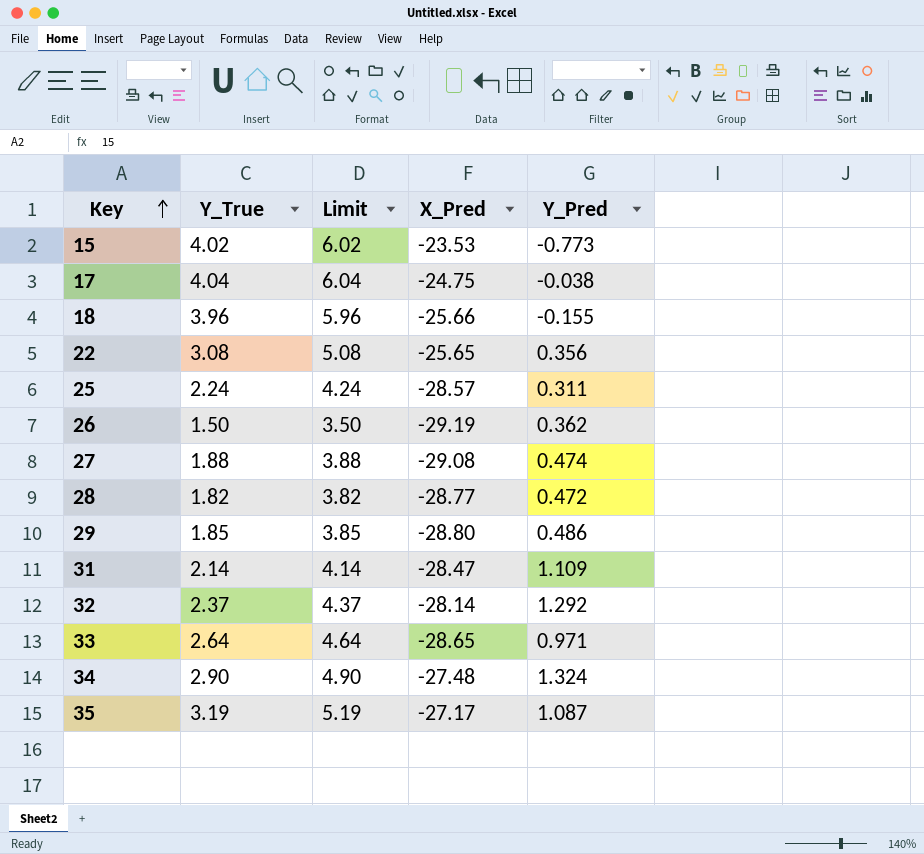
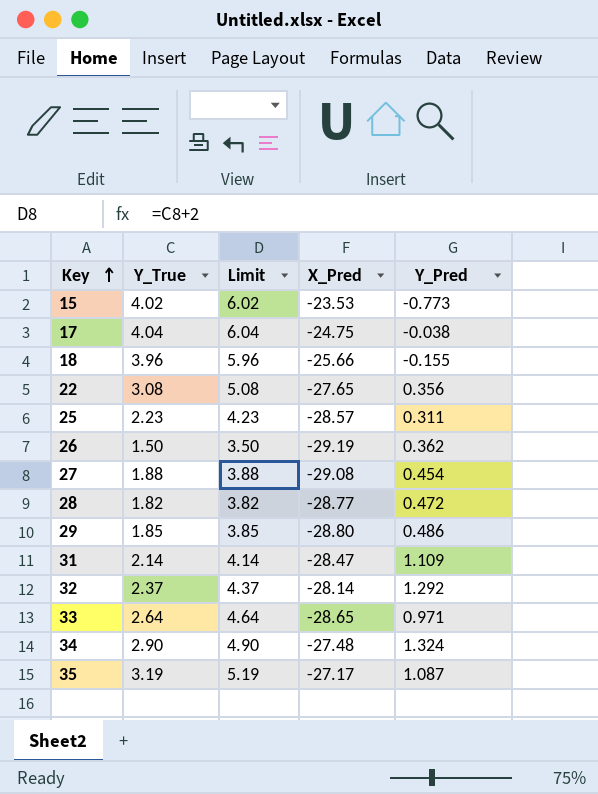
22 | X_Pred: -25.65 -> -27.65
25 | Y_True: 2.24 -> 2.23
25 | Limit: 4.24 -> 4.23
27 | Y_Pred: 0.474 -> 0.454

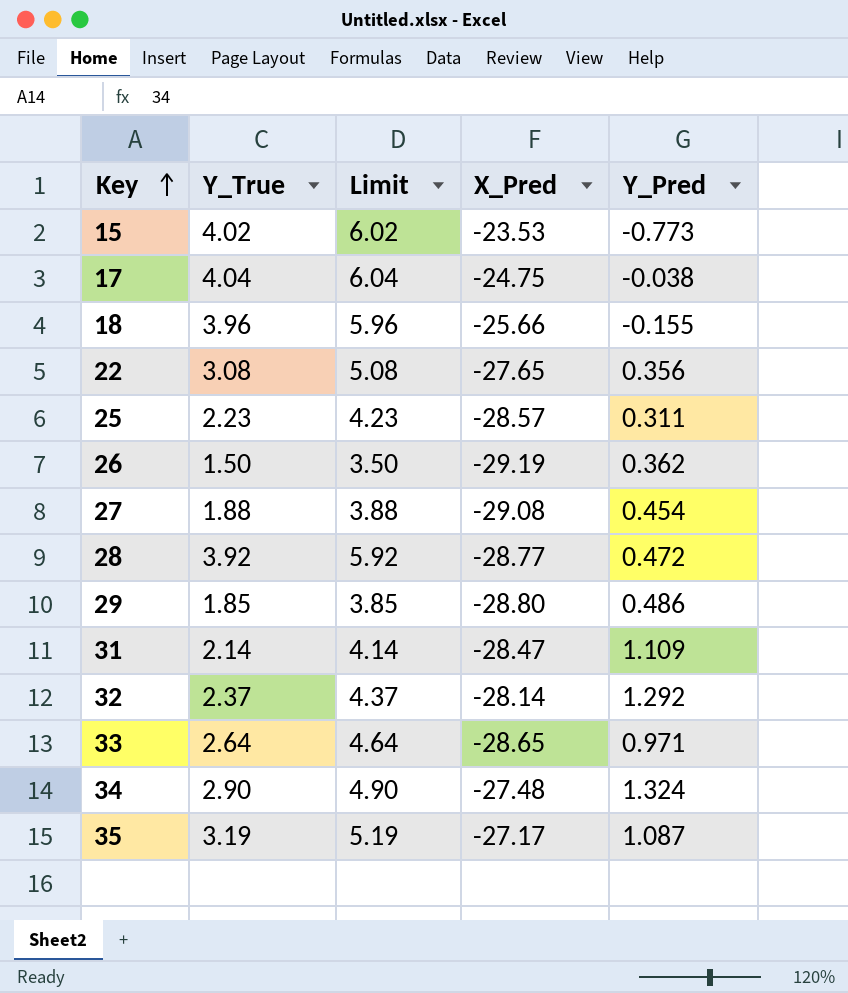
28 | Y_True: 1.82 -> 3.92
28 | Limit: 3.82 -> 5.92

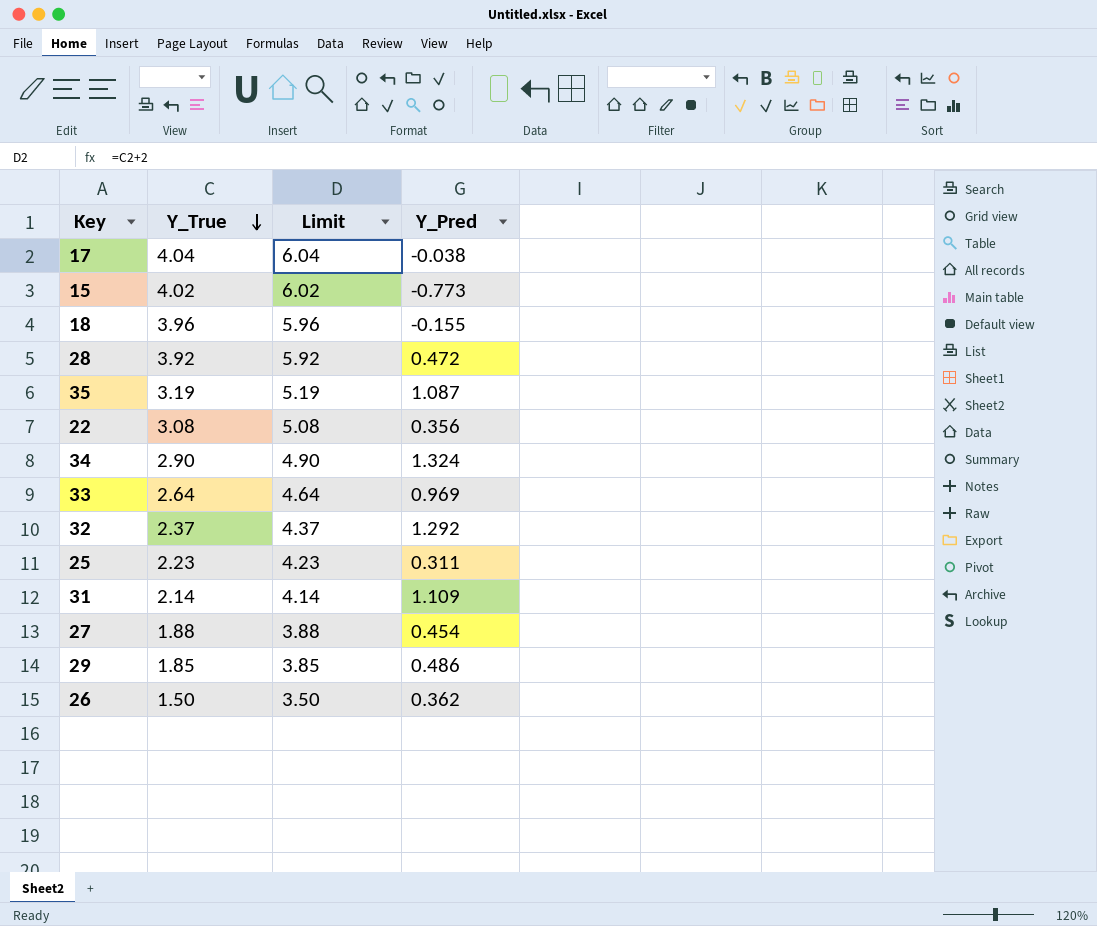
row order: Key ascending -> Y_True descending
column X_Pred | position: 4 -> none
33 | Y_Pred: 0.971 -> 0.969

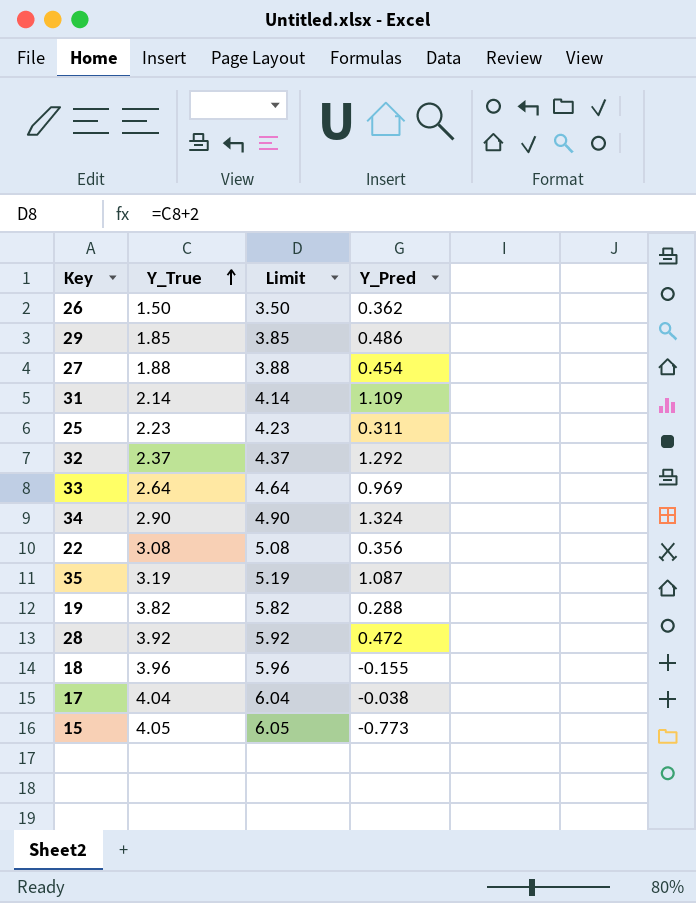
row order: Y_True descending -> Y_True ascending
row 19: none -> 3.82 | 5.82 | 0.288
15 | Y_True: 4.02 -> 4.05
15 | Limit: 6.02 -> 6.05

